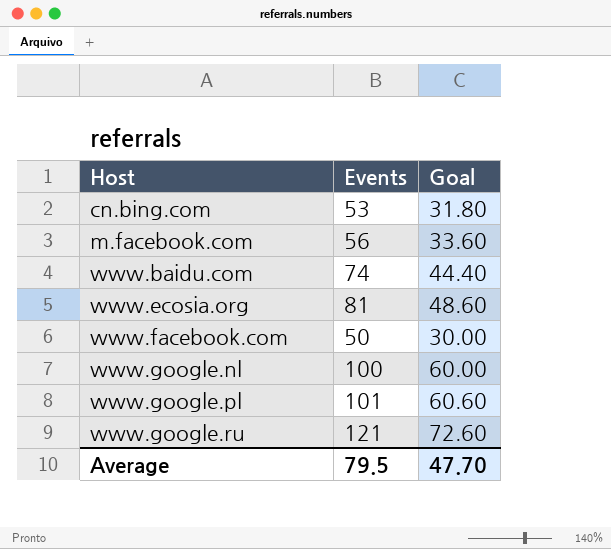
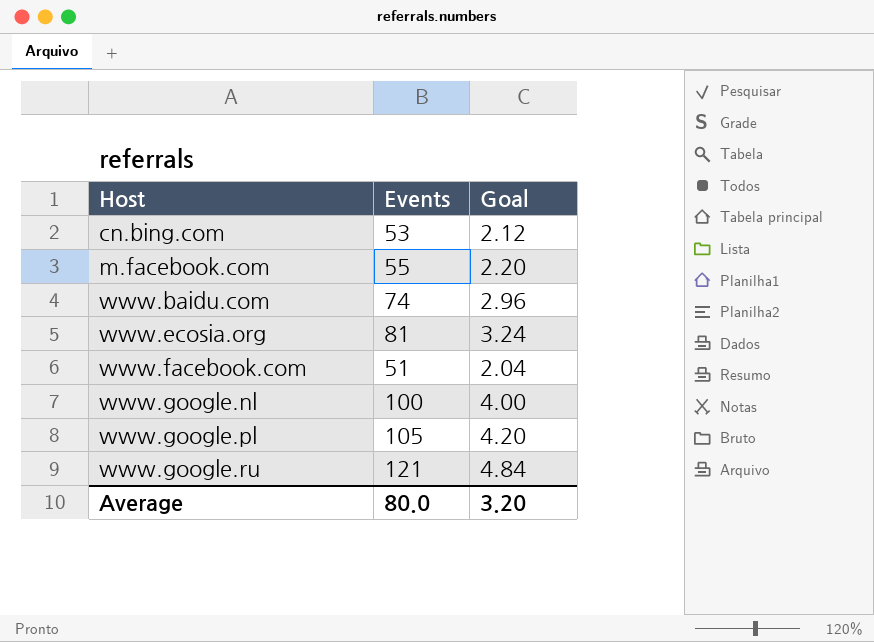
column Goal | formula: [Events] * 0.6 -> [Events] * 0.04
m.facebook.com | Events: 56 -> 55
www.facebook.com | Events: 50 -> 51
www.google.pl | Events: 101 -> 105
Average | Events: 79.5 -> 80.0
Average | Goal: 47.70 -> 3.20

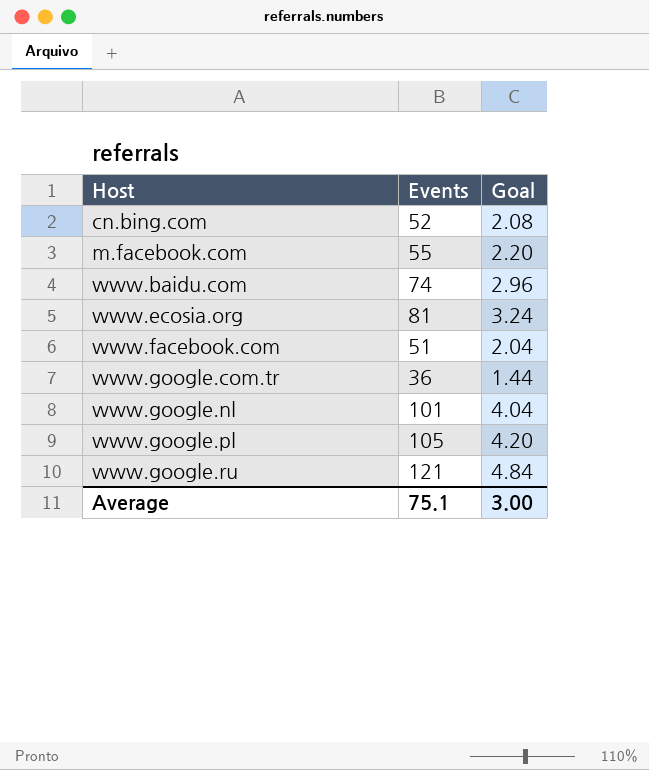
cn.bing.com | Events: 53 -> 52
cn.bing.com | Goal: 2.12 -> 2.08
row www.google.com.tr: none -> 36 | 1.44
www.google.nl | Events: 100 -> 101
www.google.nl | Goal: 4.00 -> 4.04
Average | Events: 80.0 -> 75.1
Average | Goal: 3.20 -> 3.00

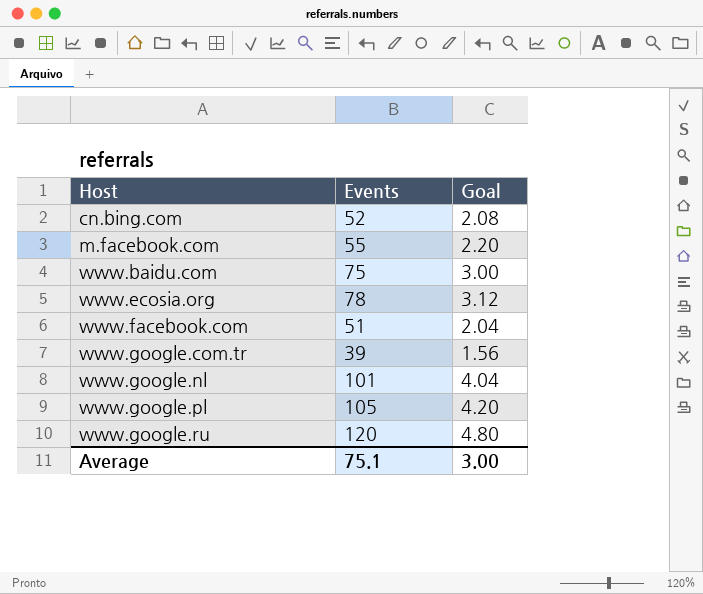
www.baidu.com | Events: 74 -> 75
www.baidu.com | Goal: 2.96 -> 3.00
www.ecosia.org | Events: 81 -> 78
www.ecosia.org | Goal: 3.24 -> 3.12
www.google.com.tr | Events: 36 -> 39
www.google.com.tr | Goal: 1.44 -> 1.56
www.google.ru | Events: 121 -> 120
www.google.ru | Goal: 4.84 -> 4.80

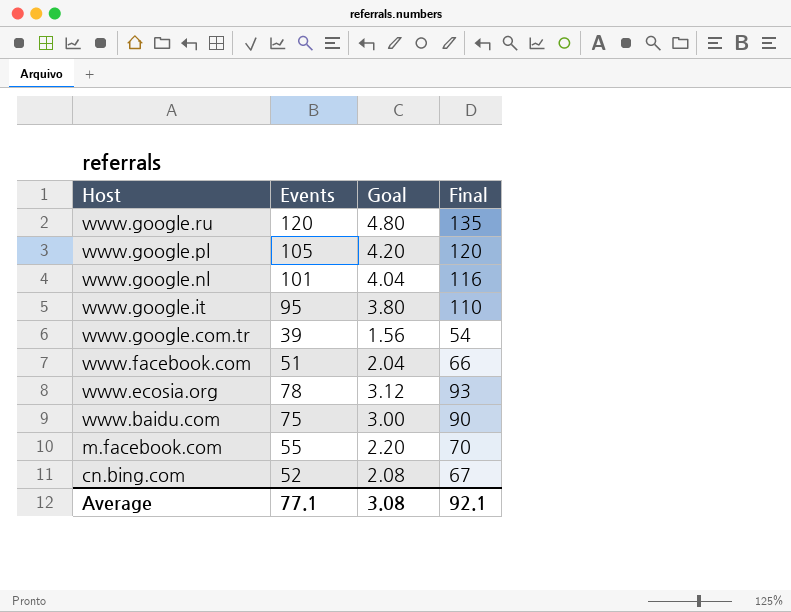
row order: Host ascending -> Host descending
column Final | formula: none -> [Events] + 15
row www.google.it: none -> 95 | 3.80 | 110
Average | Events: 75.1 -> 77.1
Average | Goal: 3.00 -> 3.08

